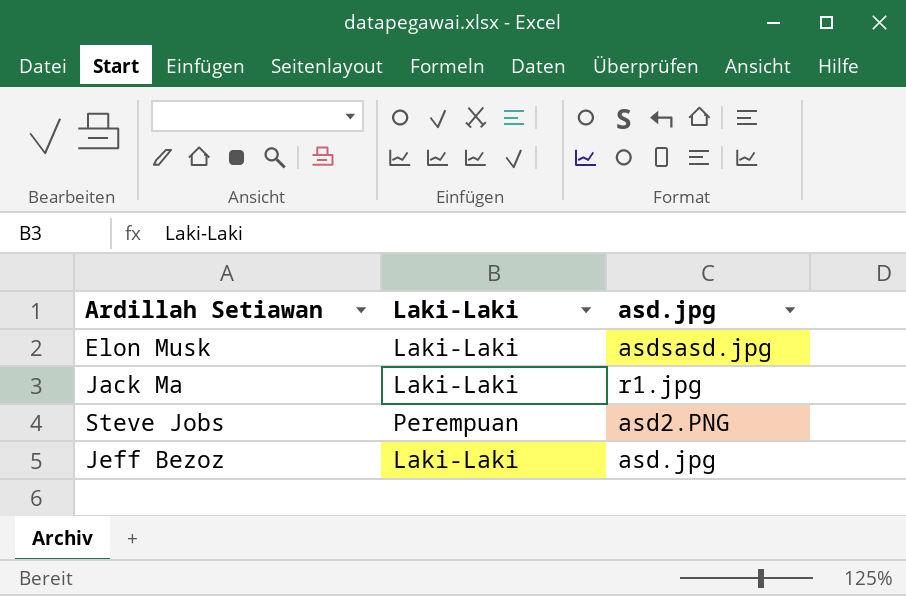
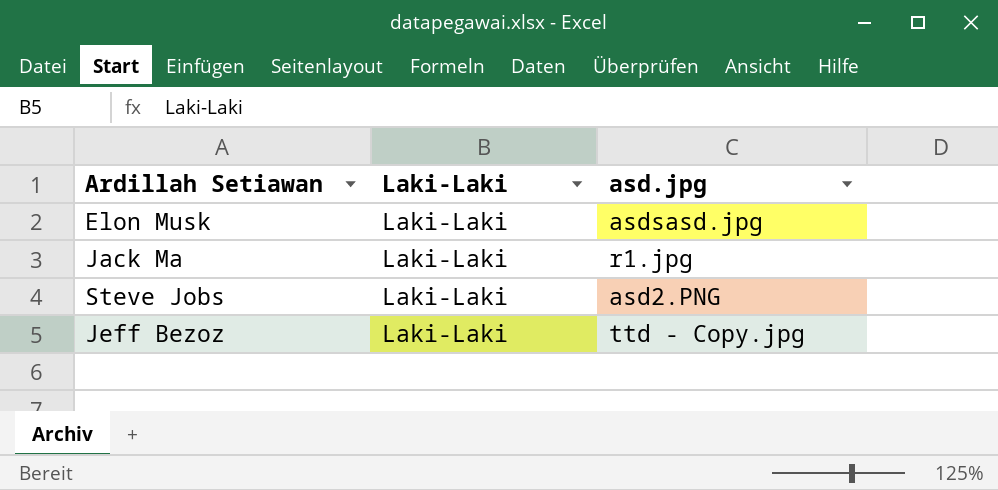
Steve Jobs | Laki-Laki: Perempuan -> Laki-Laki
Jeff Bezoz | asd.jpg: asd.jpg -> ttd - Copy.jpg

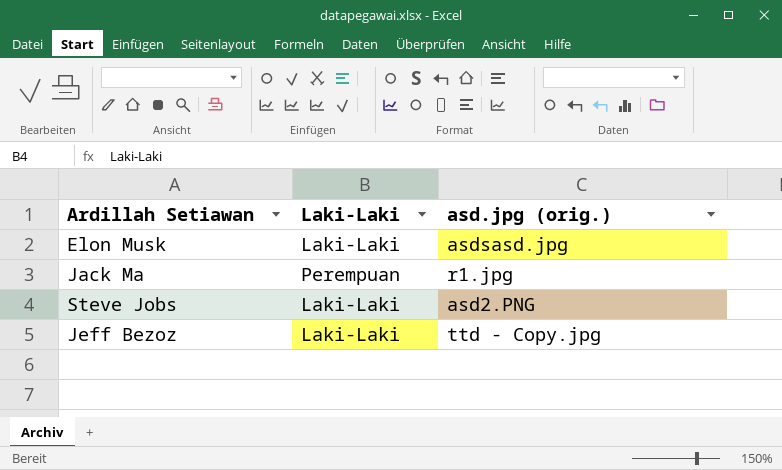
column name: asd.jpg -> asd.jpg (orig.)
Jack Ma | Laki-Laki: Laki-Laki -> Perempuan

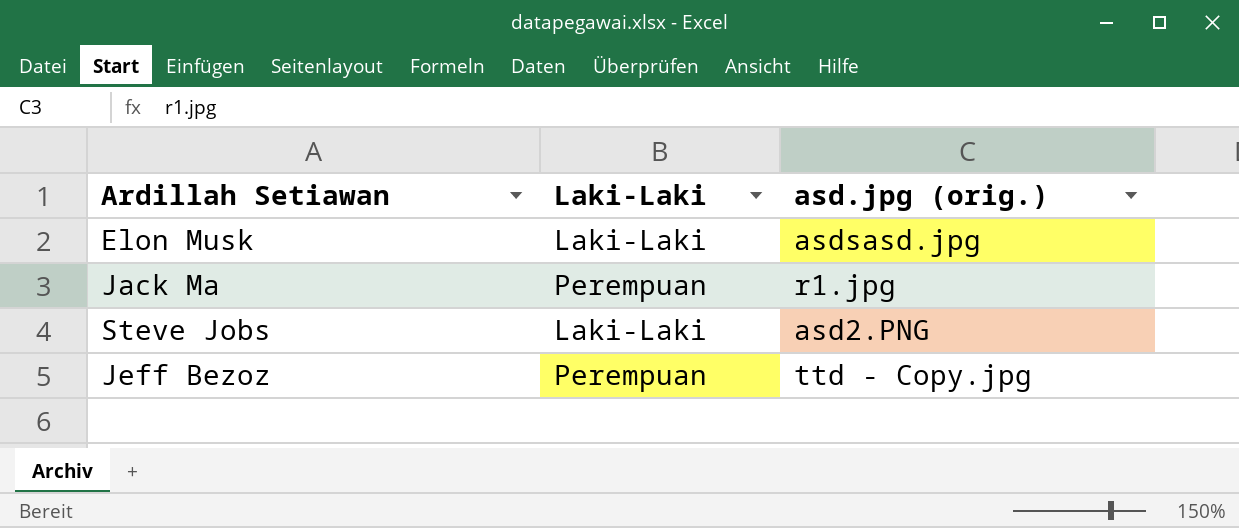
Jeff Bezoz | Laki-Laki: Laki-Laki -> Perempuan

